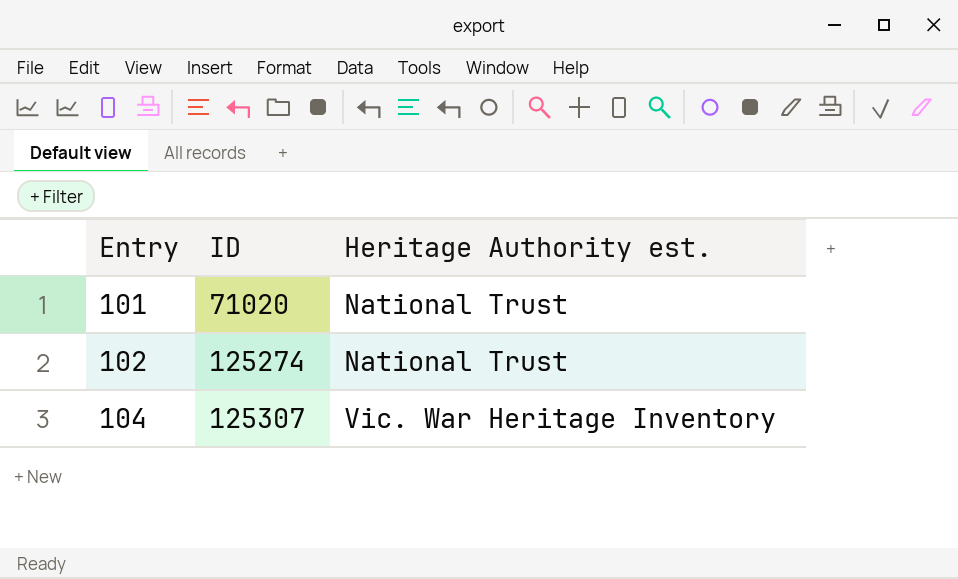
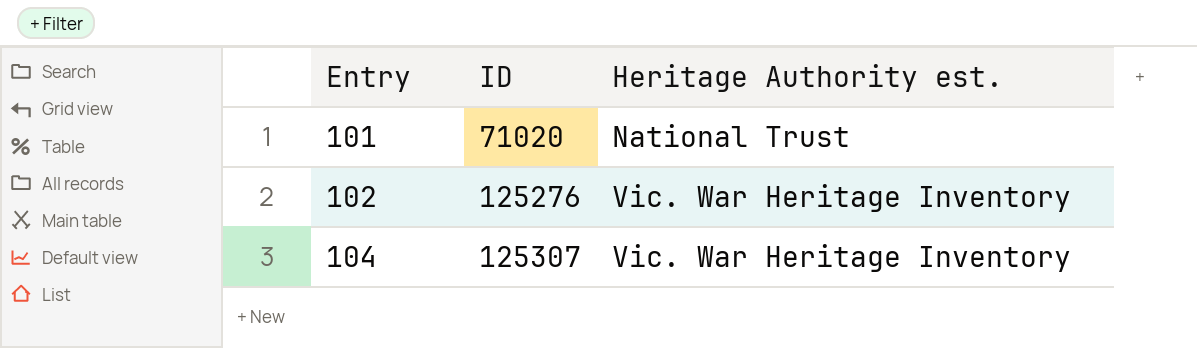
102 | ID: 125274 -> 125276
102 | Heritage Authority est.: National Trust -> Vic. War Heritage Inventory

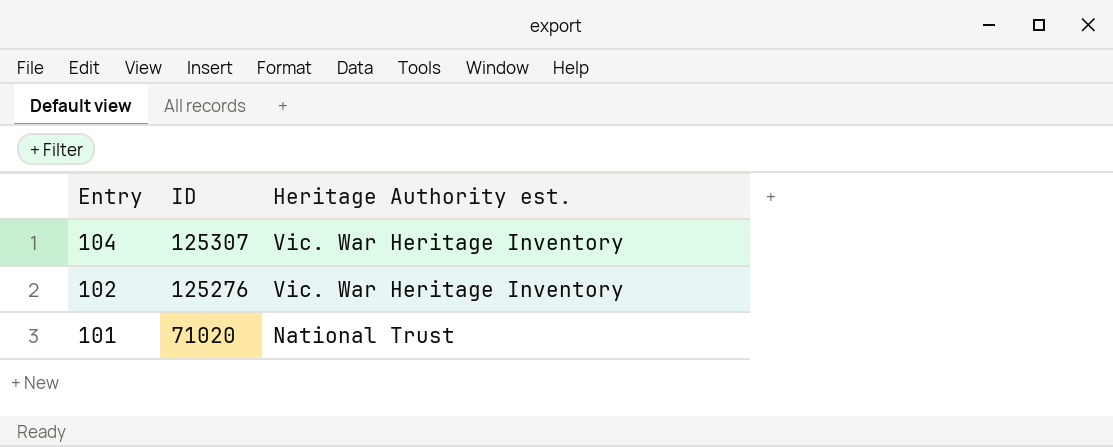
row order: Entry ascending -> Entry descending

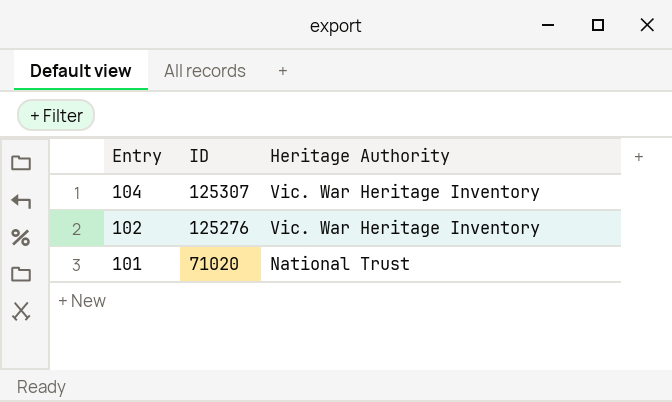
column name: Heritage Authority est. -> Heritage Authority

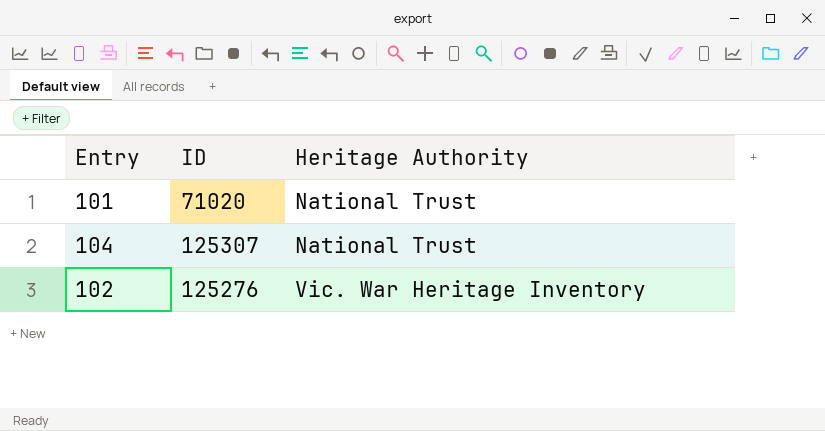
row order: Entry descending -> Heritage Authority ascending
104 | Heritage Authority: Vic. War Heritage Inventory -> National Trust

